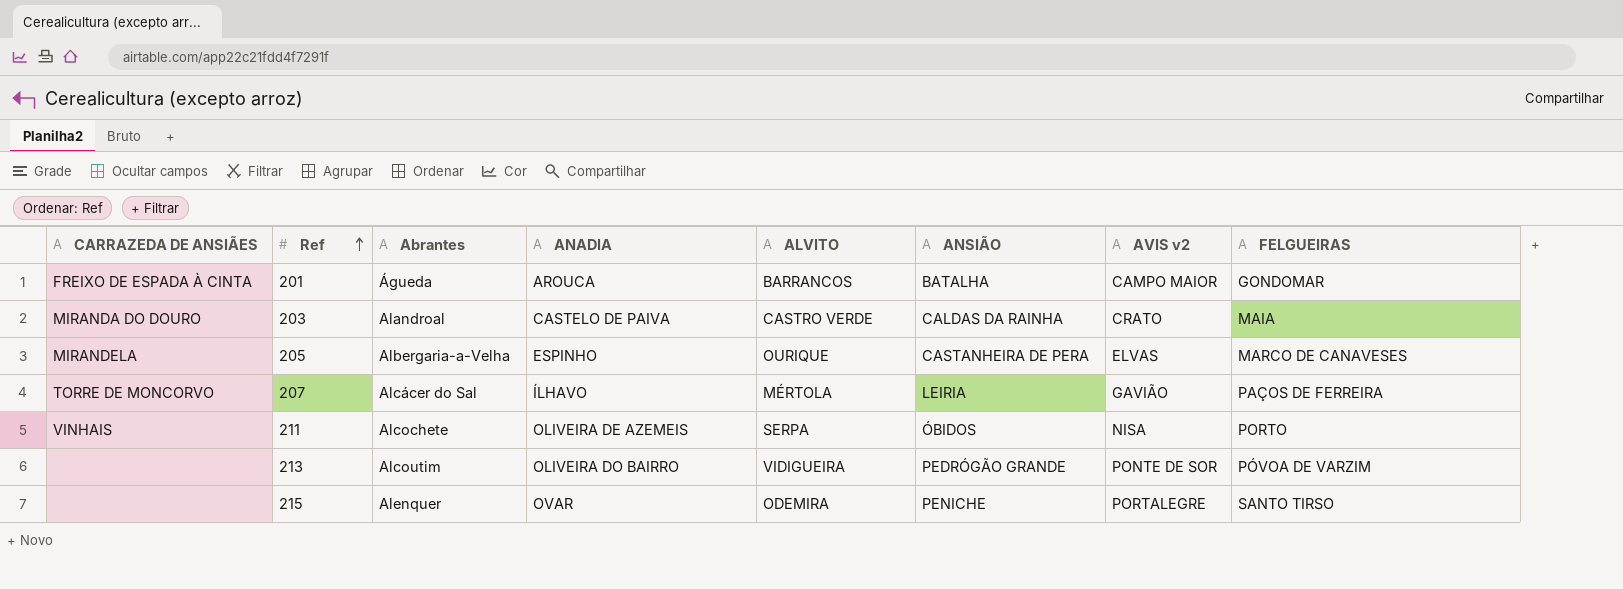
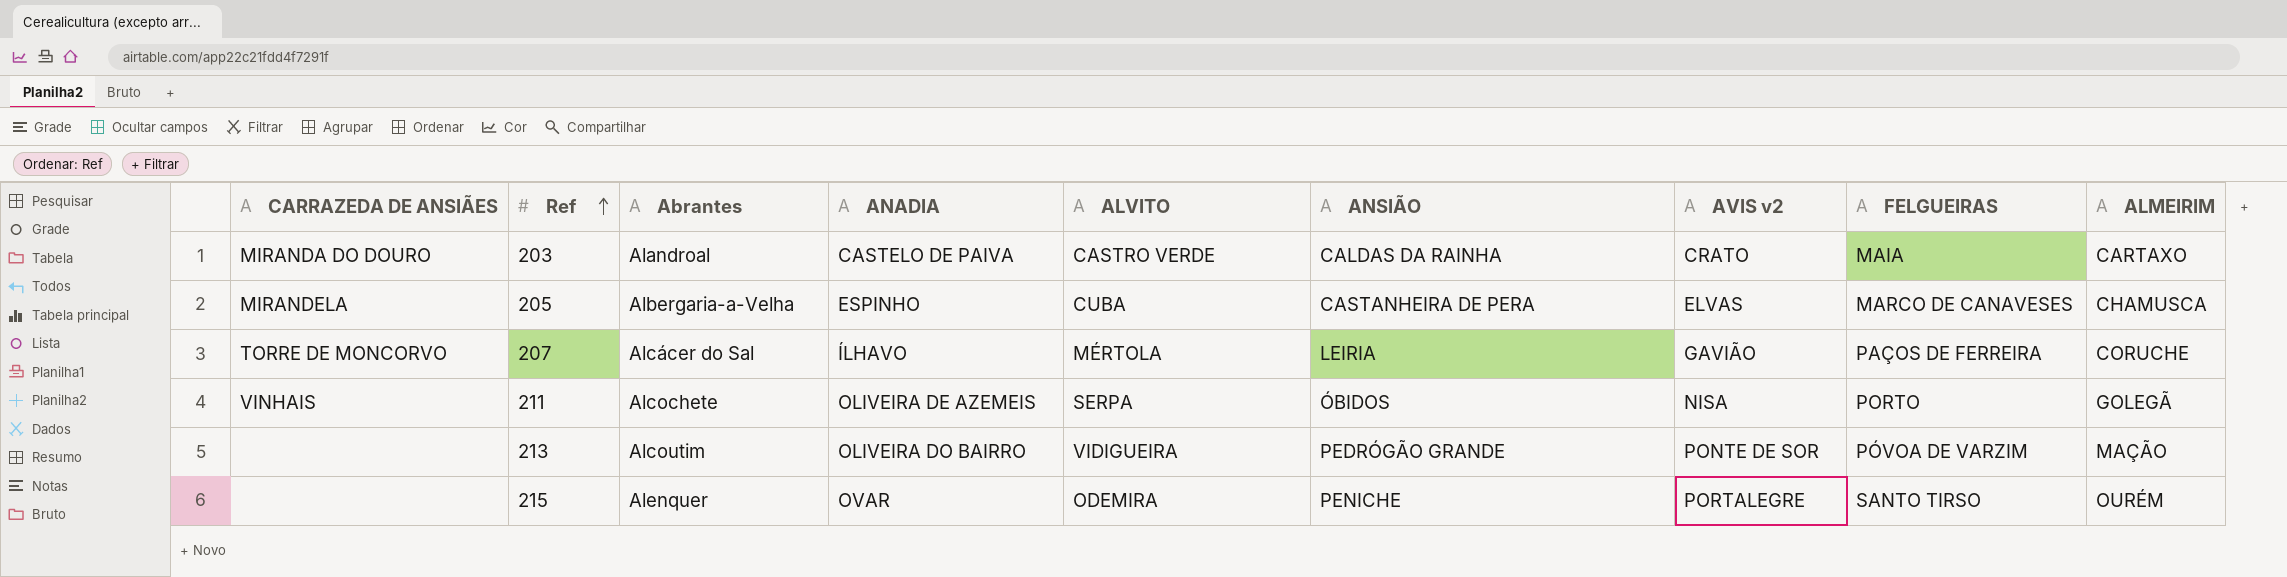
column ALMEIRIM | position: none -> 9
row 201: FREIXO DE ESPADA À CINTA | Águeda | AROUCA | BARRANCOS | BATALHA | CAMPO MAIOR | GONDOMAR -> none
205 | ALVITO: OURIQUE -> CUBA

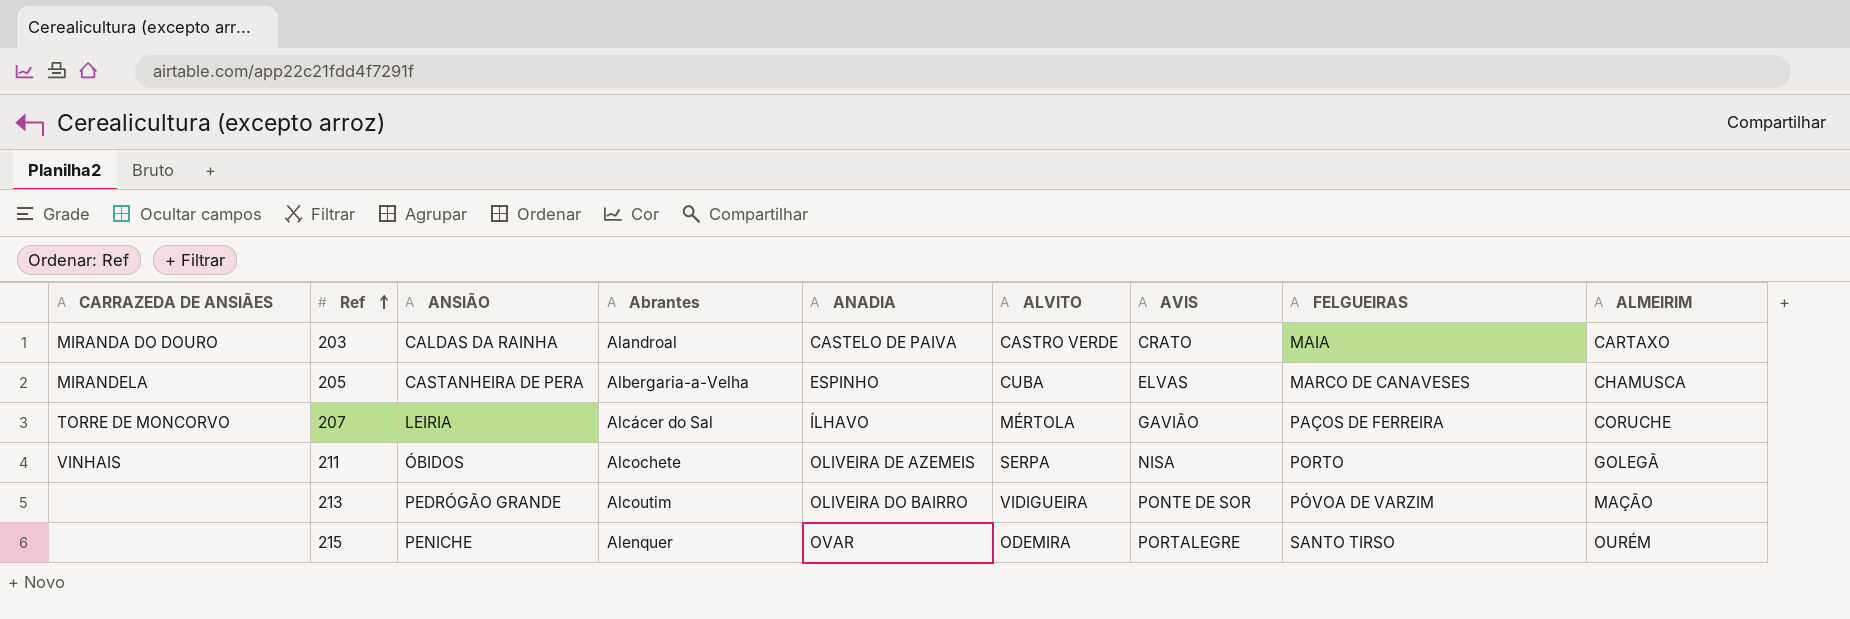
column ANSIÃO | position: 6 -> 3
column name: AVIS v2 -> AVIS

